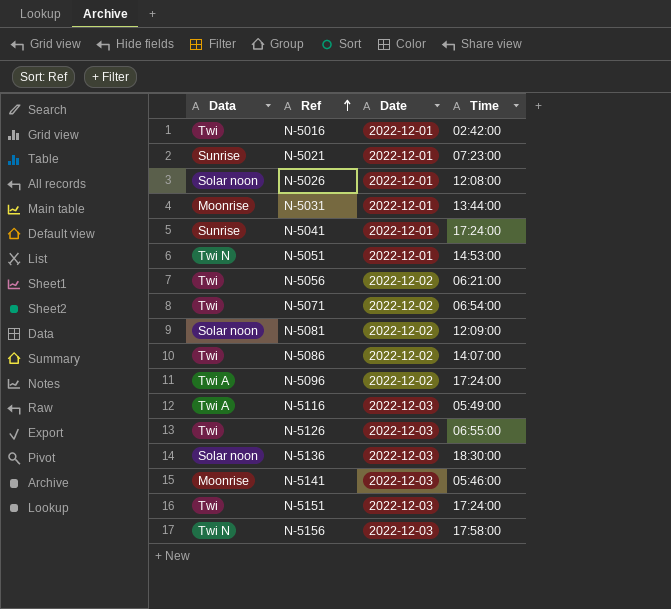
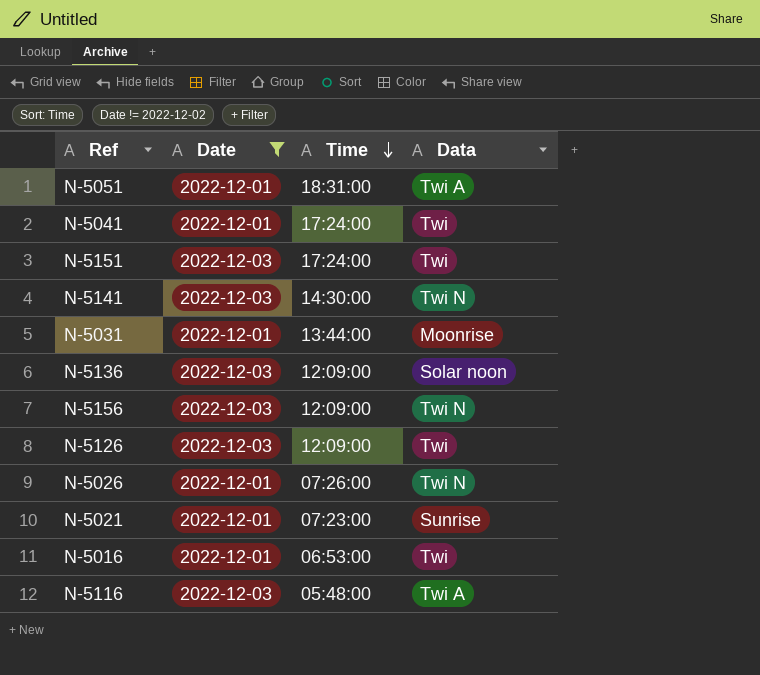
filter: none -> Date != 2022-12-02
row order: Ref ascending -> Time descending
column Data | position: 1 -> 4
N-5051 | Time: 14:53:00 -> 18:31:00
N-5051 | Data: Twi N -> Twi A
N-5041 | Data: Sunrise -> Twi
N-5141 | Time: 05:46:00 -> 14:30:00
N-5141 | Data: Moonrise -> Twi N
N-5136 | Time: 18:30:00 -> 12:09:00
N-5156 | Time: 17:58:00 -> 12:09:00
N-5126 | Time: 06:55:00 -> 12:09:00
N-5026 | Time: 12:08:00 -> 07:26:00
N-5026 | Data: Solar noon -> Twi N
N-5016 | Time: 02:42:00 -> 06:53:00
N-5116 | Time: 05:49:00 -> 05:48:00

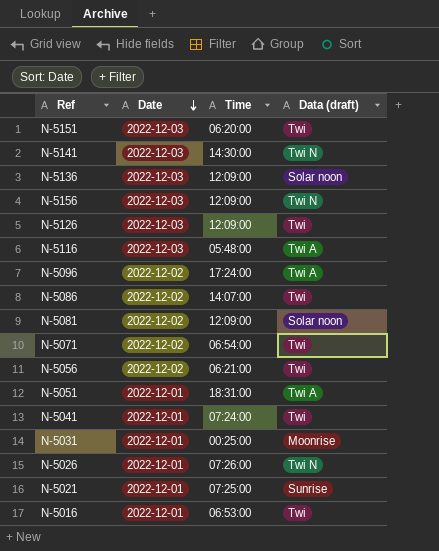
filter: Date != 2022-12-02 -> none
row order: Time descending -> Date descending
column name: Data -> Data (draft)
N-5151 | Time: 17:24:00 -> 06:20:00
N-5041 | Time: 17:24:00 -> 07:24:00
N-5031 | Time: 13:44:00 -> 00:25:00
N-5021 | Time: 07:23:00 -> 07:25:00

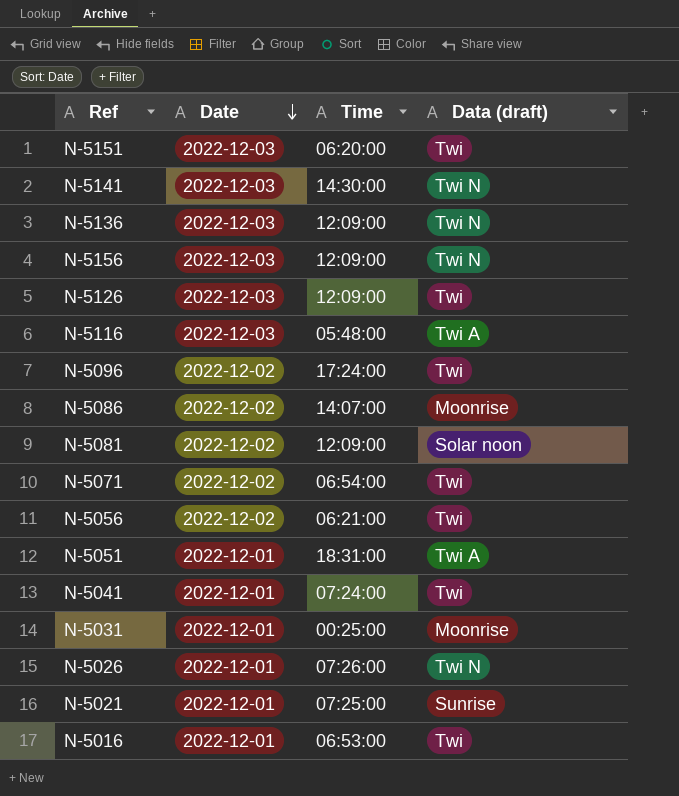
N-5136 | Data (draft): Solar noon -> Twi N
N-5096 | Data (draft): Twi A -> Twi
N-5086 | Data (draft): Twi -> Moonrise

